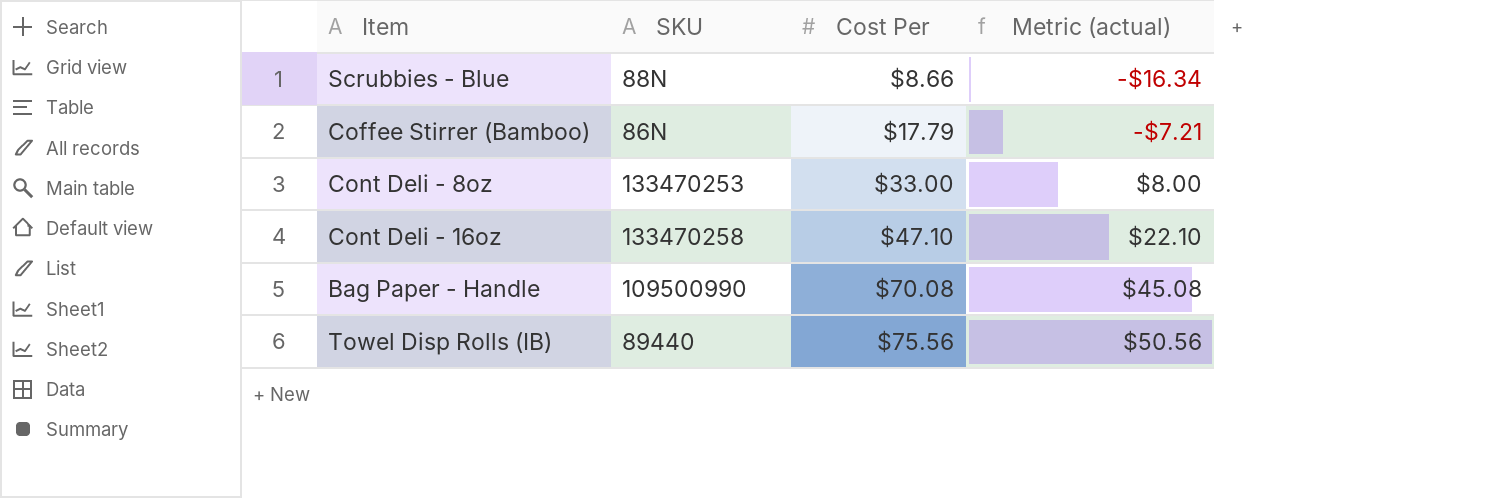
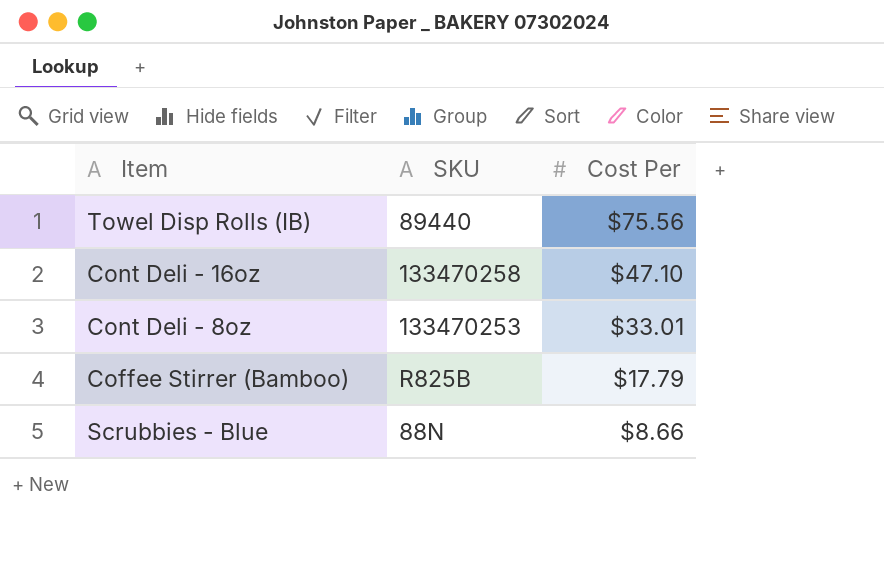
row order: Cost Per ascending -> Cost Per descending
column Metric (actual) | formula: [Cost Per] - 25 -> none
row Bag Paper - Handle: 109500990 | $70.08 | $45.08 -> none
Cont Deli - 8oz | Cost Per: $33.00 -> $33.01
Coffee Stirrer (Bamboo) | SKU: 86N -> R825B

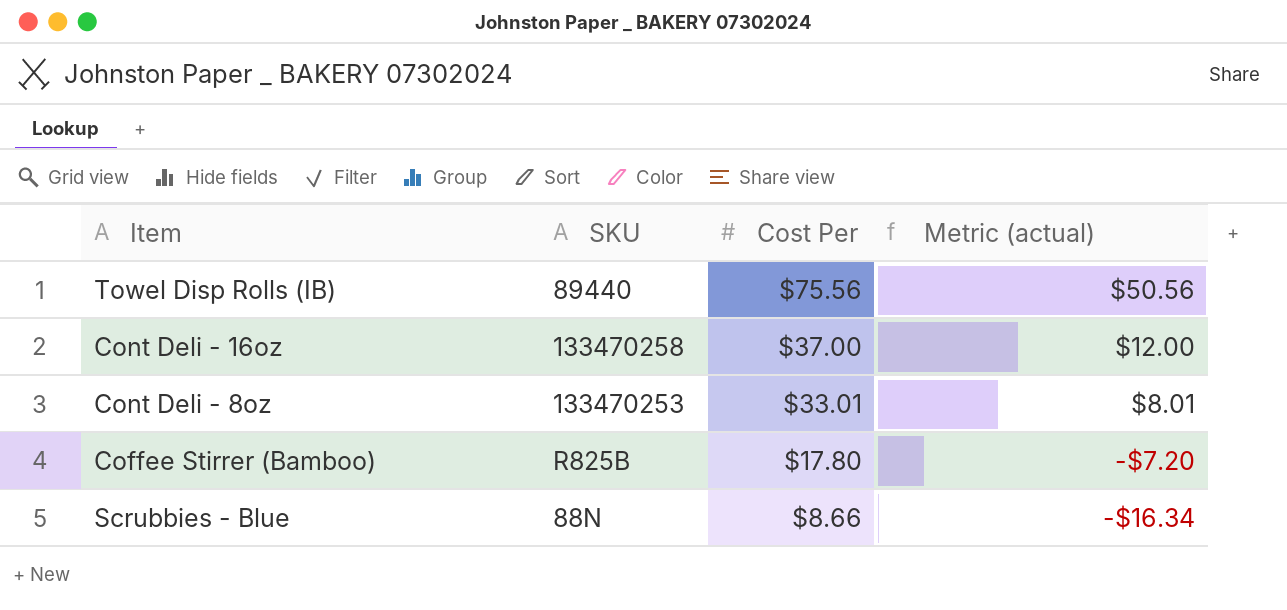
column Metric (actual) | formula: none -> [Cost Per] - 25
Cont Deli - 16oz | Cost Per: $47.10 -> $37.00
Coffee Stirrer (Bamboo) | Cost Per: $17.79 -> $17.80

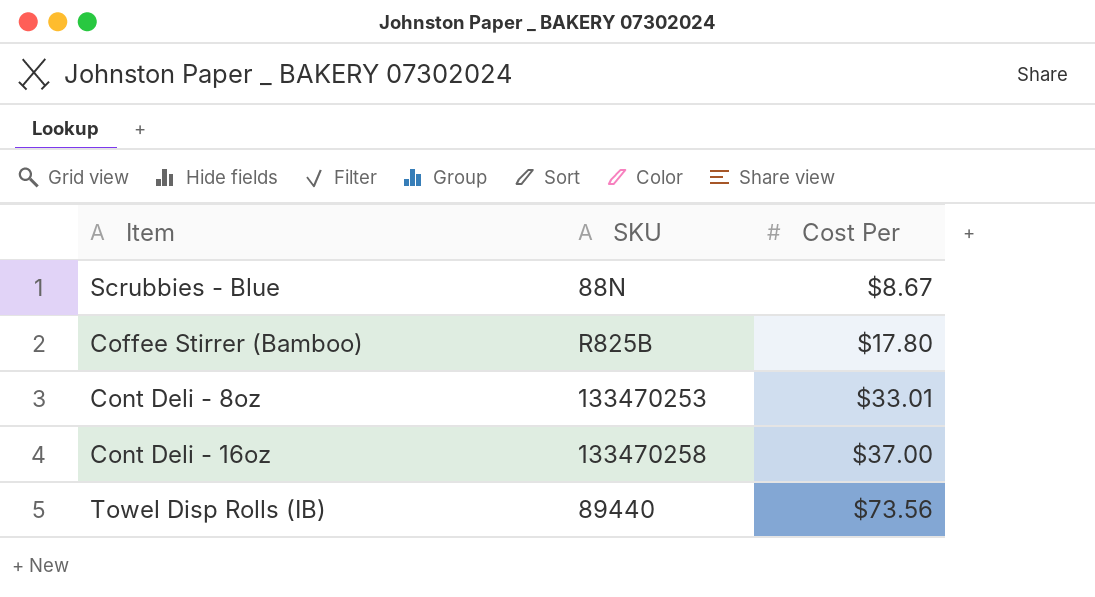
row order: Cost Per descending -> Cost Per ascending
column Metric (actual) | formula: [Cost Per] - 25 -> none
Scrubbies - Blue | Cost Per: $8.66 -> $8.67
Towel Disp Rolls (IB) | Cost Per: $75.56 -> $73.56

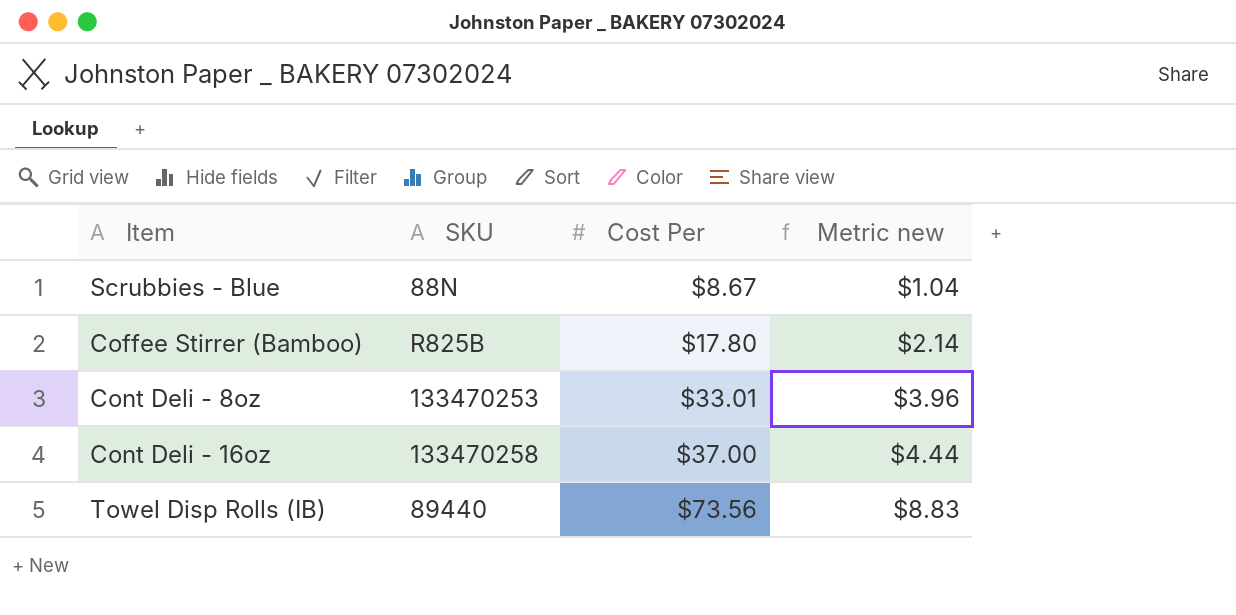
column Metric new | formula: none -> [Cost Per] * 0.12

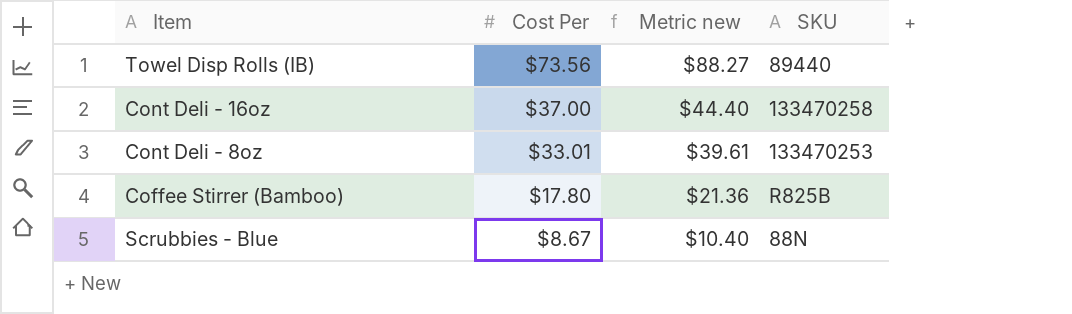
row order: Cost Per ascending -> Cost Per descending
column Metric new | formula: [Cost Per] * 0.12 -> [Cost Per] * 1.2
column SKU | position: 2 -> 4

